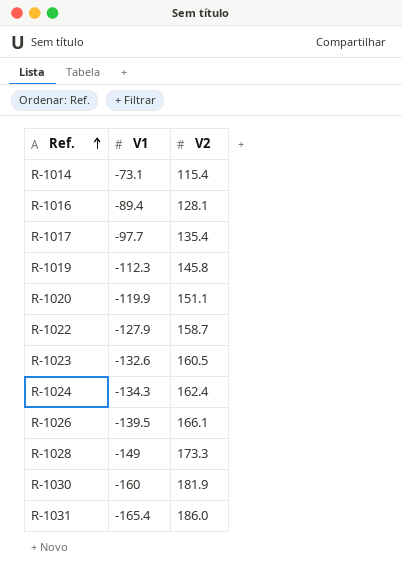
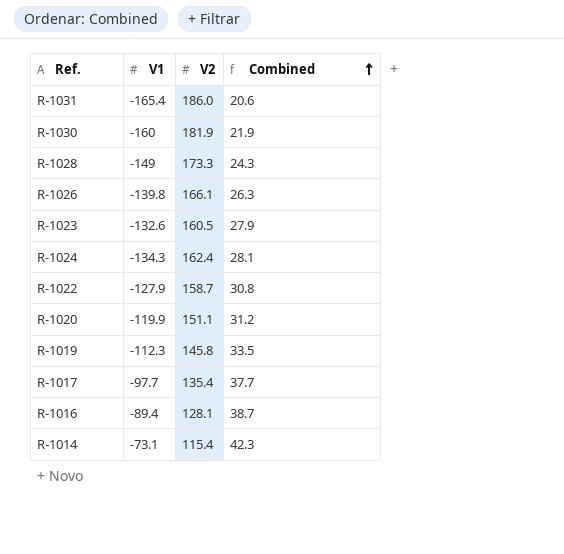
row order: Ref. ascending -> Combined ascending
column Combined | formula: none -> [V1] + [V2]
R-1026 | V1: -139.5 -> -139.8

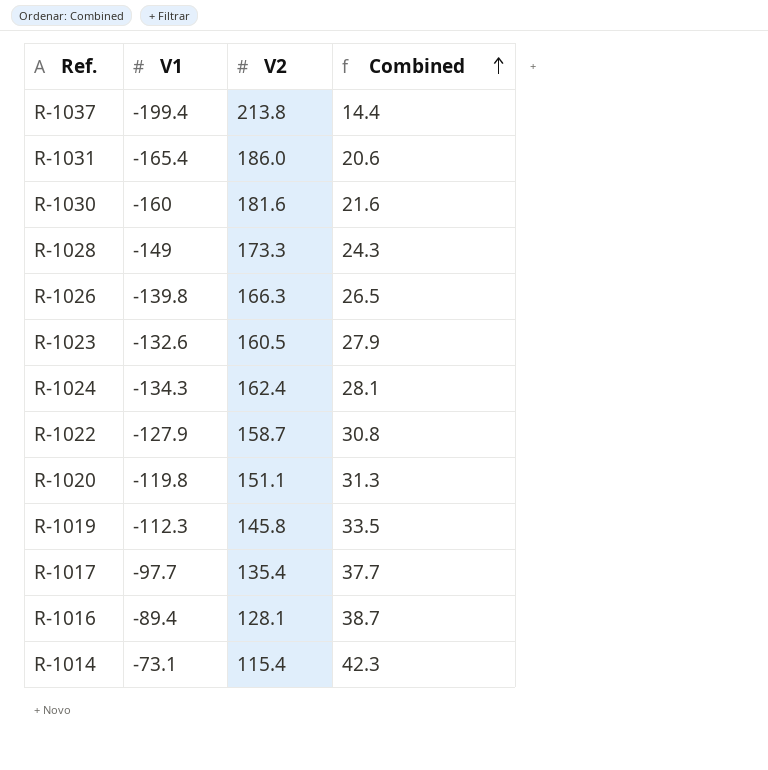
row R-1037: none -> -199.4 | 213.8 | 14.4
R-1030 | V2: 181.9 -> 181.6
R-1030 | Combined: 21.9 -> 21.6
R-1026 | V2: 166.1 -> 166.3
R-1026 | Combined: 26.3 -> 26.5
R-1020 | V1: -119.9 -> -119.8
R-1020 | Combined: 31.2 -> 31.3

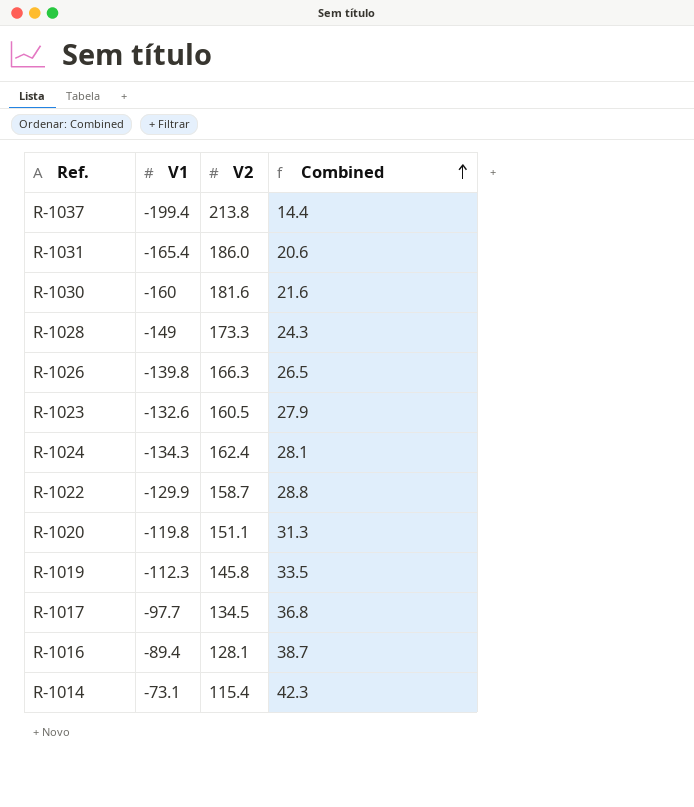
R-1022 | V1: -127.9 -> -129.9
R-1022 | Combined: 30.8 -> 28.8
R-1017 | V2: 135.4 -> 134.5
R-1017 | Combined: 37.7 -> 36.8

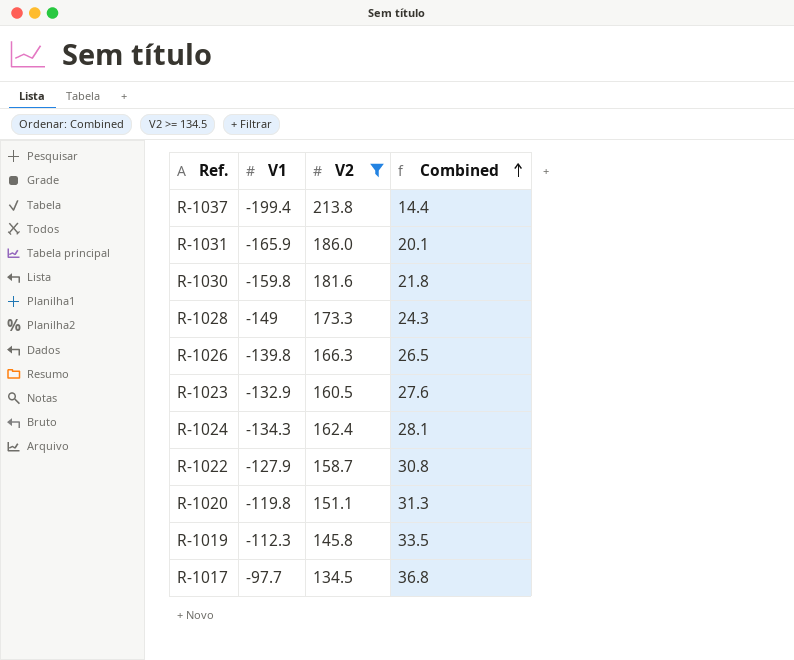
filter: none -> V2 >= 134.5
R-1031 | V1: -165.4 -> -165.9
R-1031 | Combined: 20.6 -> 20.1
R-1030 | V1: -160 -> -159.8
R-1030 | Combined: 21.6 -> 21.8
R-1023 | V1: -132.6 -> -132.9
R-1023 | Combined: 27.9 -> 27.6
R-1022 | V1: -129.9 -> -127.9
R-1022 | Combined: 28.8 -> 30.8

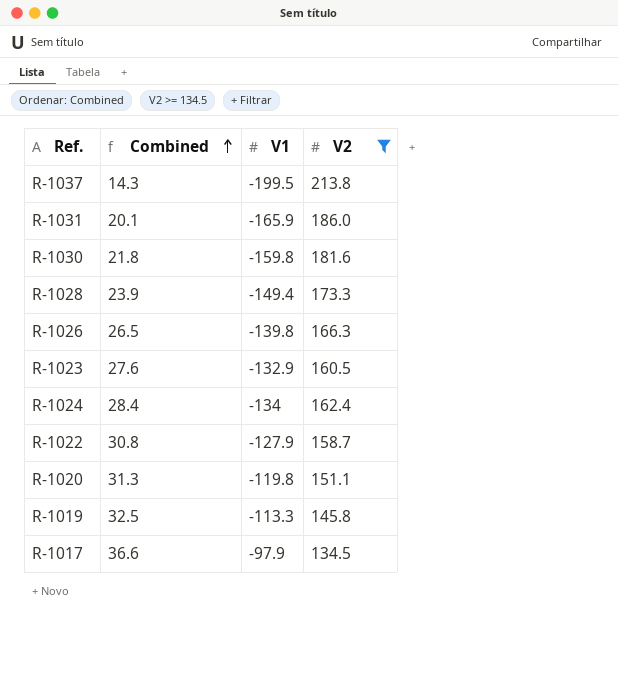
column Combined | position: 4 -> 2
R-1037 | Combined: 14.4 -> 14.3
R-1037 | V1: -199.4 -> -199.5
R-1028 | Combined: 24.3 -> 23.9
R-1028 | V1: -149 -> -149.4
R-1024 | Combined: 28.1 -> 28.4
R-1024 | V1: -134.3 -> -134
R-1019 | Combined: 33.5 -> 32.5
R-1019 | V1: -112.3 -> -113.3
R-1017 | Combined: 36.8 -> 36.6
R-1017 | V1: -97.7 -> -97.9

